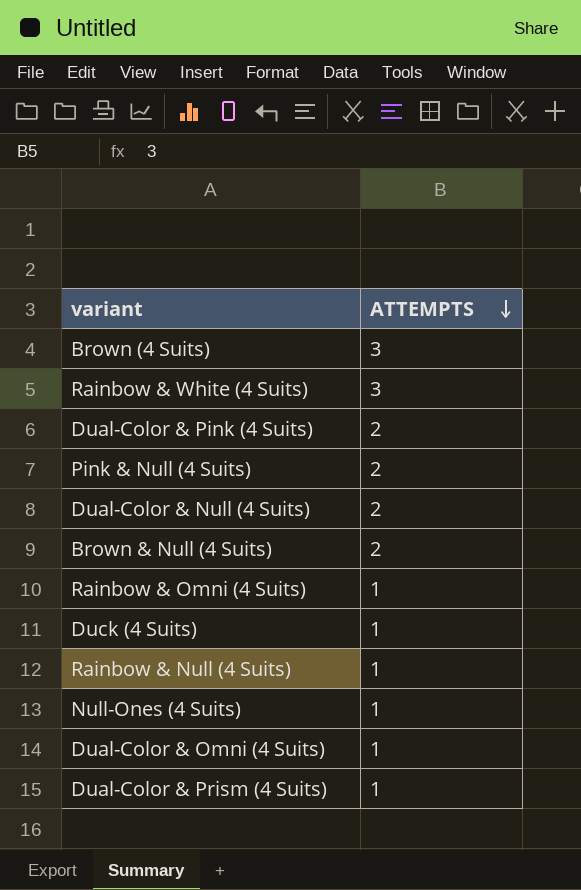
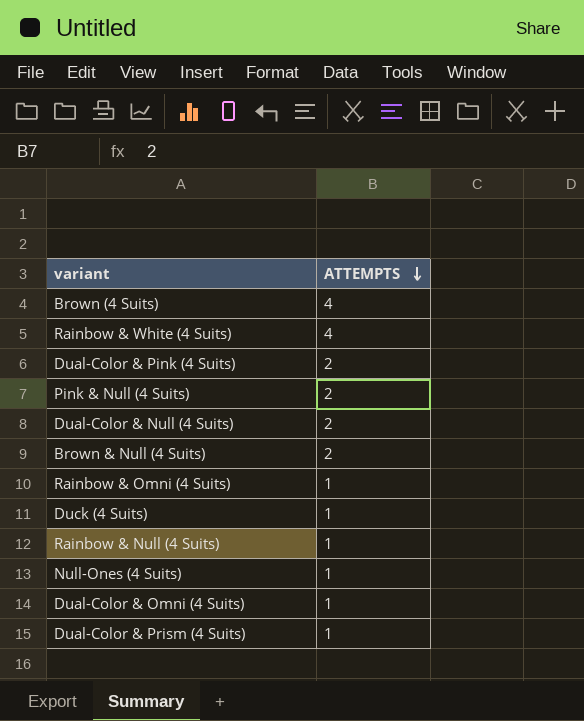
Brown (4 Suits) | ATTEMPTS: 3 -> 4
Rainbow & White (4 Suits) | ATTEMPTS: 3 -> 4

